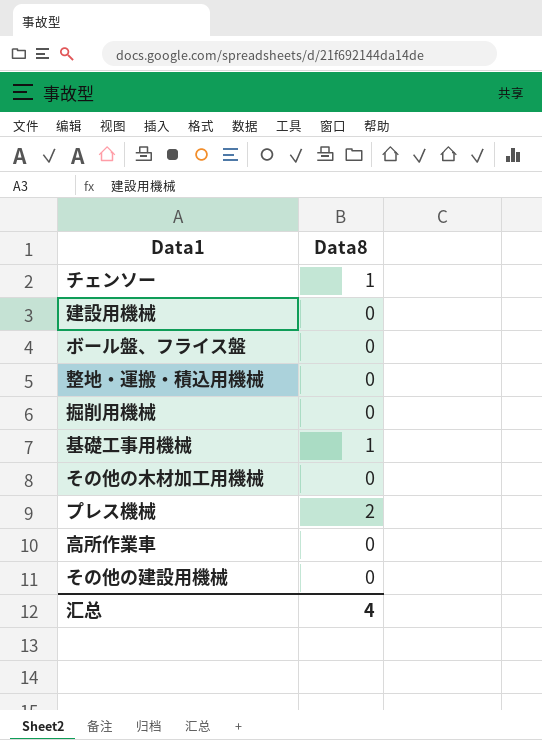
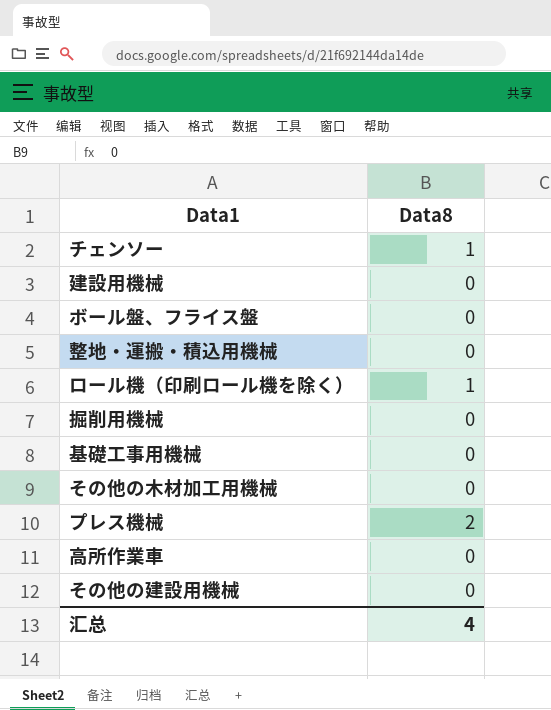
row ロール機（印刷ロール機を除く）: none -> 1
基礎工事用機械 | Data8: 1 -> 0

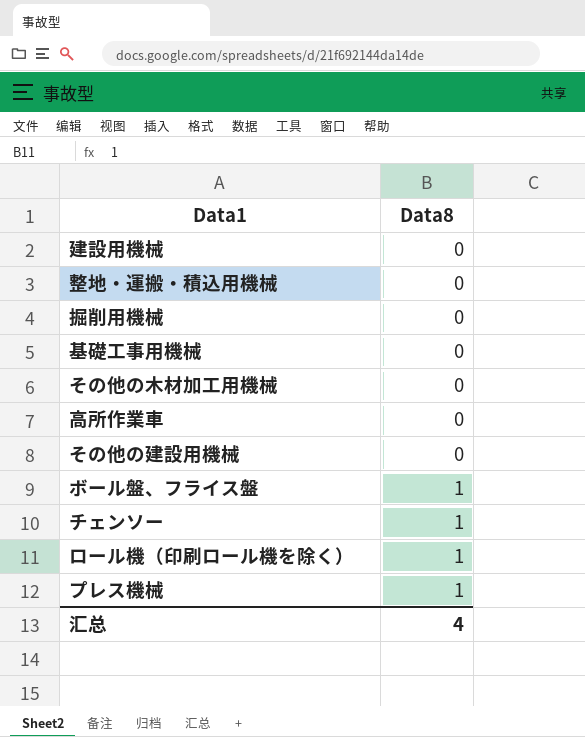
row order: none -> Data8 ascending
ボール盤、フライス盤 | Data8: 0 -> 1
プレス機械 | Data8: 2 -> 1

